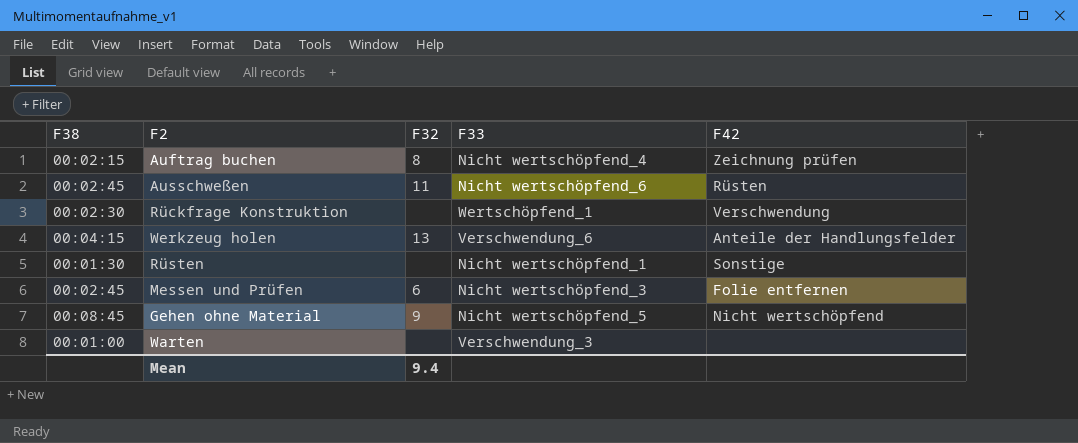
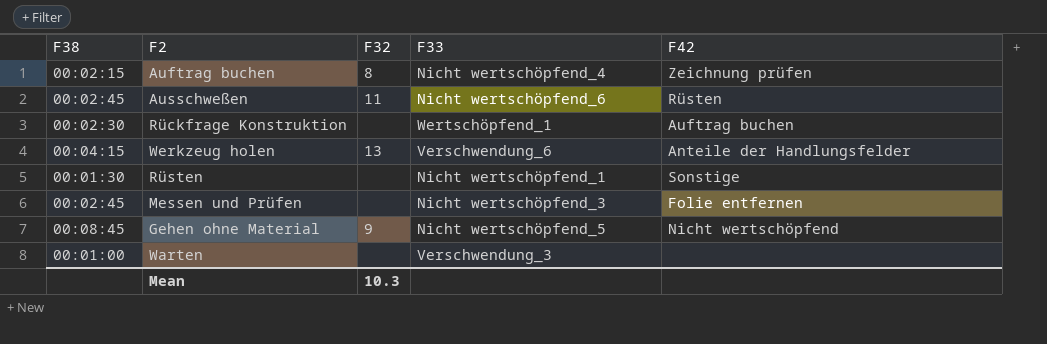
Rückfrage Konstruktion | F42: Verschwendung -> Auftrag buchen
Messen und Prüfen | F32: 6 -> none
Mean | F32: 9.4 -> 10.3

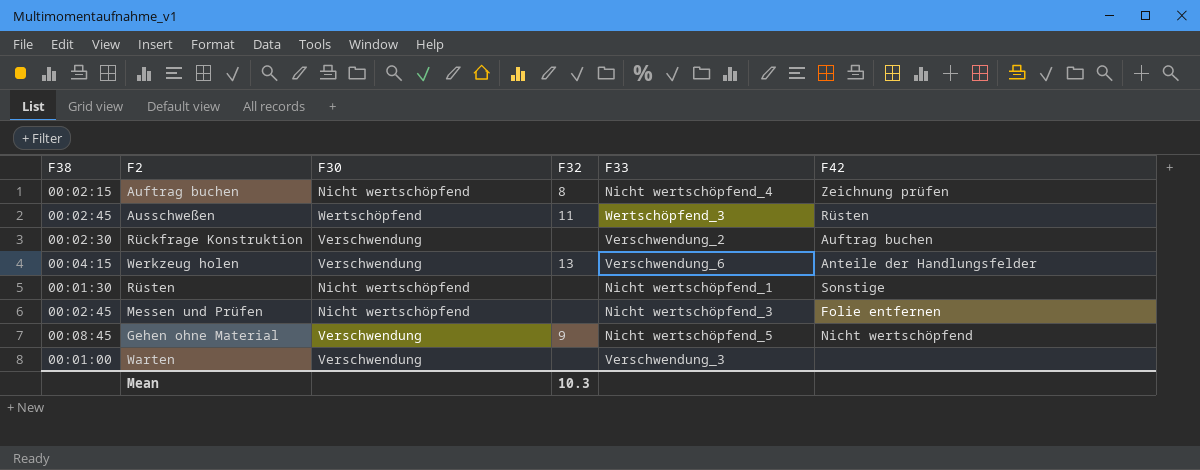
column F30 | position: none -> 3
Ausschweßen | F33: Nicht wertschöpfend_6 -> Wertschöpfend_3
Rückfrage Konstruktion | F33: Wertschöpfend_1 -> Verschwendung_2

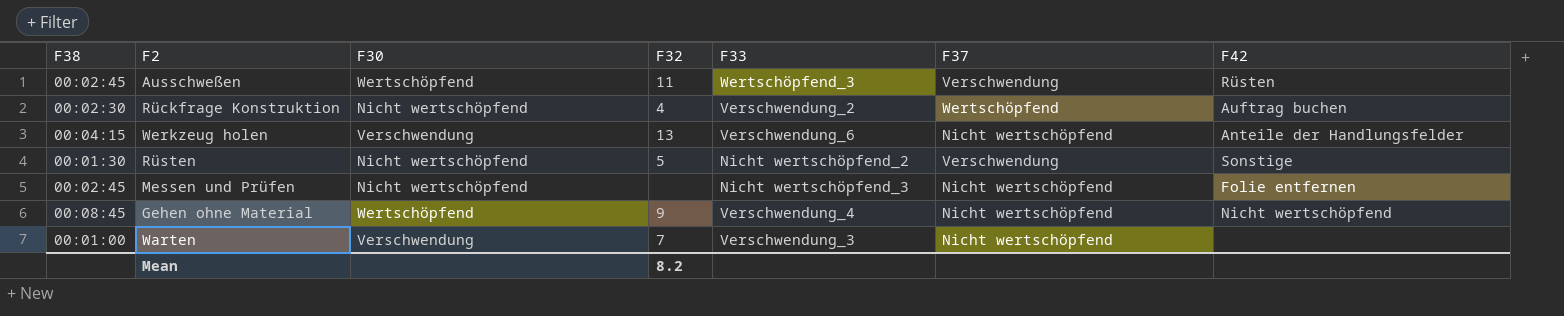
column F37 | position: none -> 6
row Auftrag buchen: 00:02:15 | Nicht wertschöpfend | 8 | Nicht wertschöpfend_4 | Zeichnung prüfen -> none
Rückfrage Konstruktion | F30: Verschwendung -> Nicht wertschöpfend
Rückfrage Konstruktion | F32: none -> 4
Rüsten | F32: none -> 5
Rüsten | F33: Nicht wertschöpfend_1 -> Nicht wertschöpfend_2
Gehen ohne Material | F30: Verschwendung -> Wertschöpfend
Gehen ohne Material | F33: Nicht wertschöpfend_5 -> Verschwendung_4
Warten | F32: none -> 7
Mean | F32: 10.3 -> 8.2

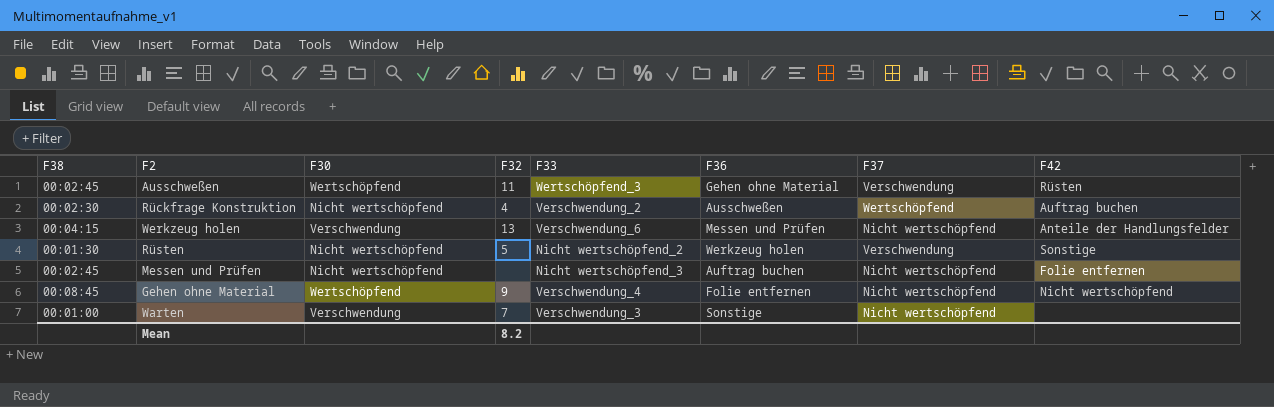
column F36 | position: none -> 6

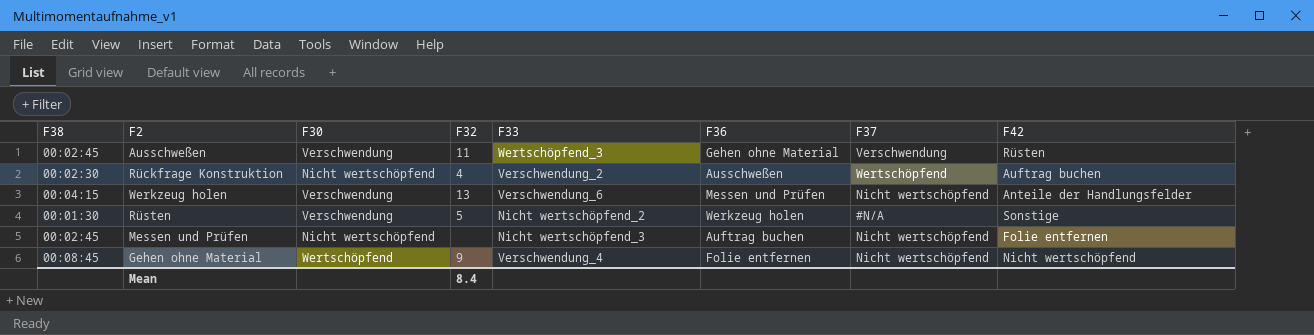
row Warten: 00:01:00 | Verschwendung | 7 | Verschwendung_3 | Sonstige | Nicht wertschöpfend | none -> none
Ausschweßen | F30: Wertschöpfend -> Verschwendung
Rüsten | F30: Nicht wertschöpfend -> Verschwendung
Rüsten | F37: Verschwendung -> #N/A
Mean | F32: 8.2 -> 8.4

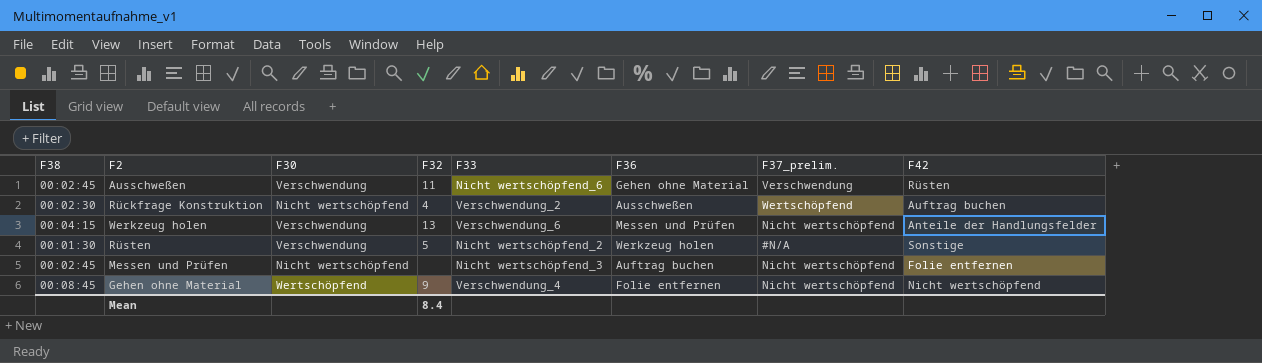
column name: F37 -> F37_prelim.
Ausschweßen | F33: Wertschöpfend_3 -> Nicht wertschöpfend_6

